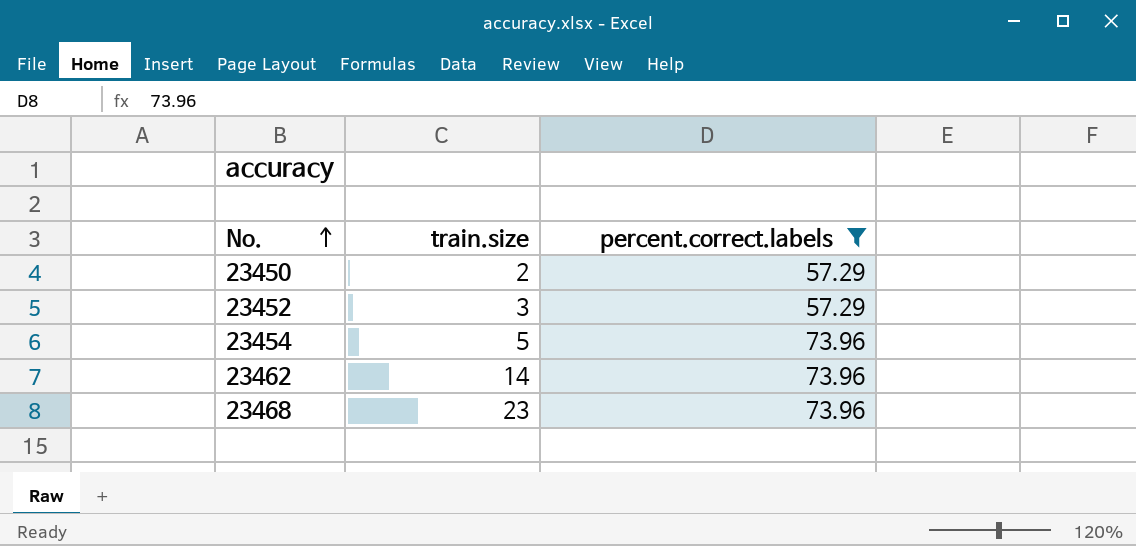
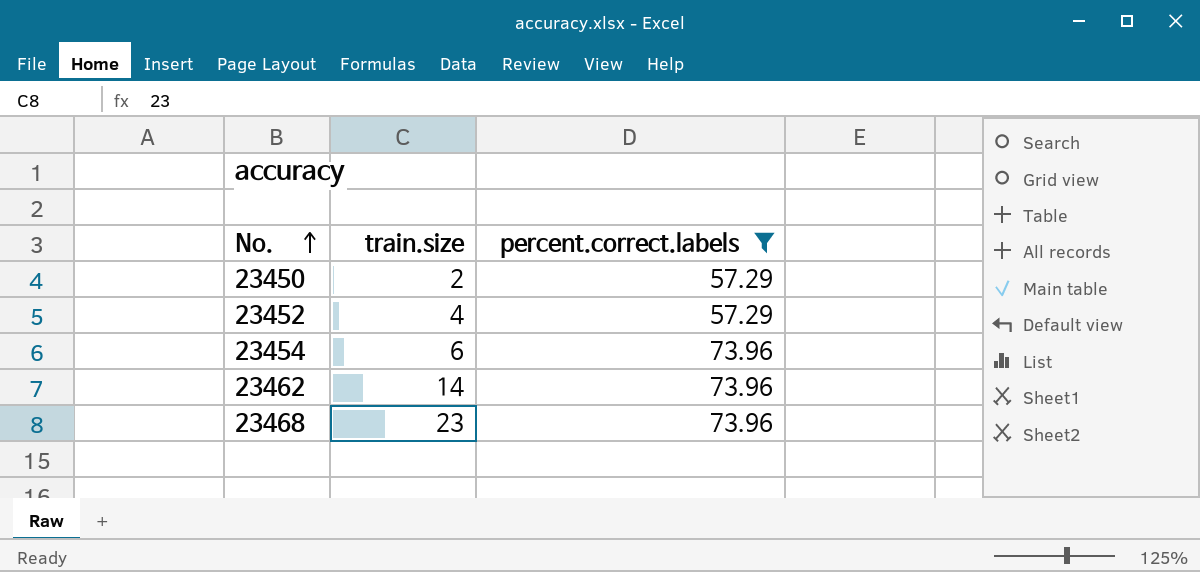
23452 | train.size: 3 -> 4
23454 | train.size: 5 -> 6

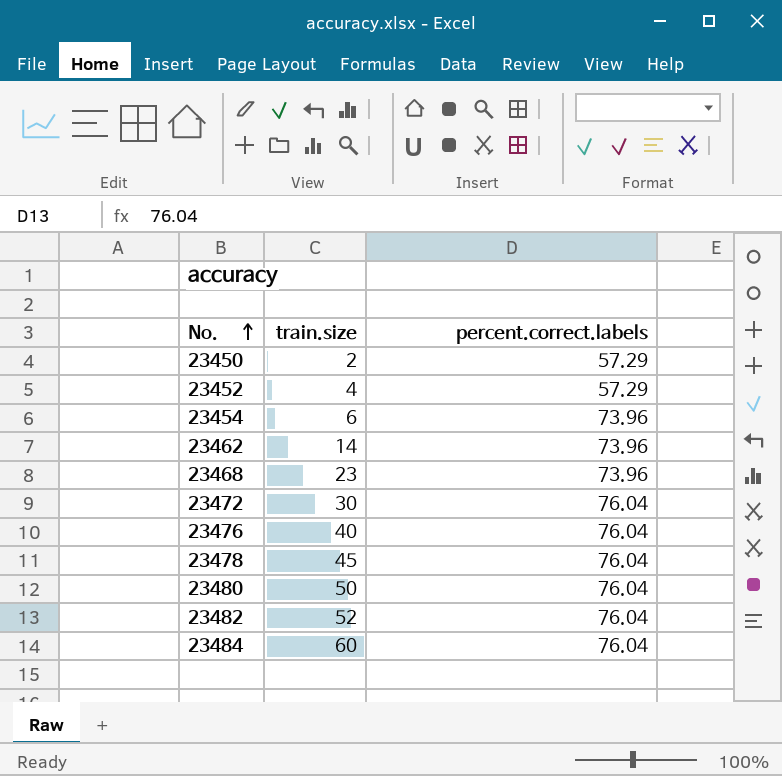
filter: percent.correct.labels != 76.04 -> none

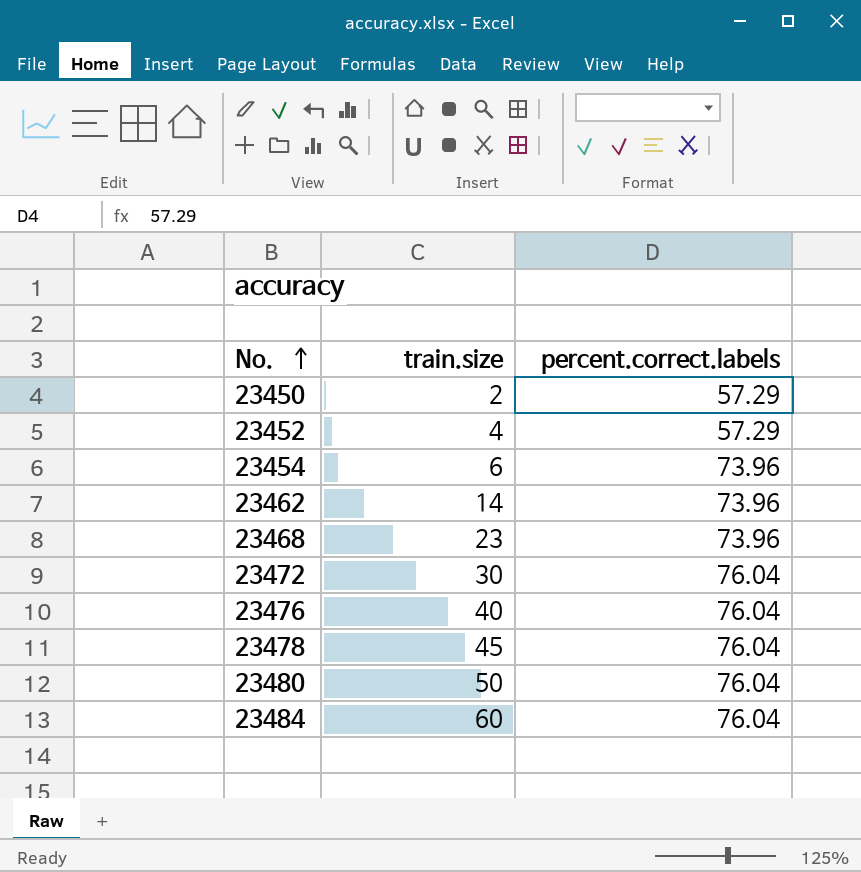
row 23482: 52 | 76.04 -> none

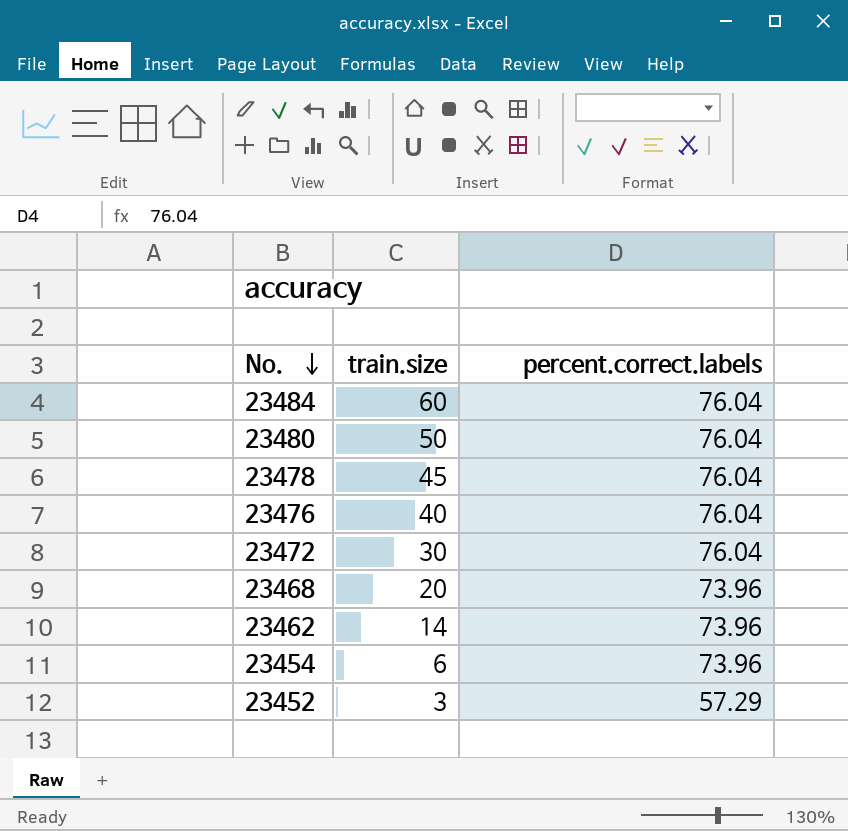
row order: No. ascending -> No. descending
row 23450: 2 | 57.29 -> none
23468 | train.size: 23 -> 20
23452 | train.size: 4 -> 3

